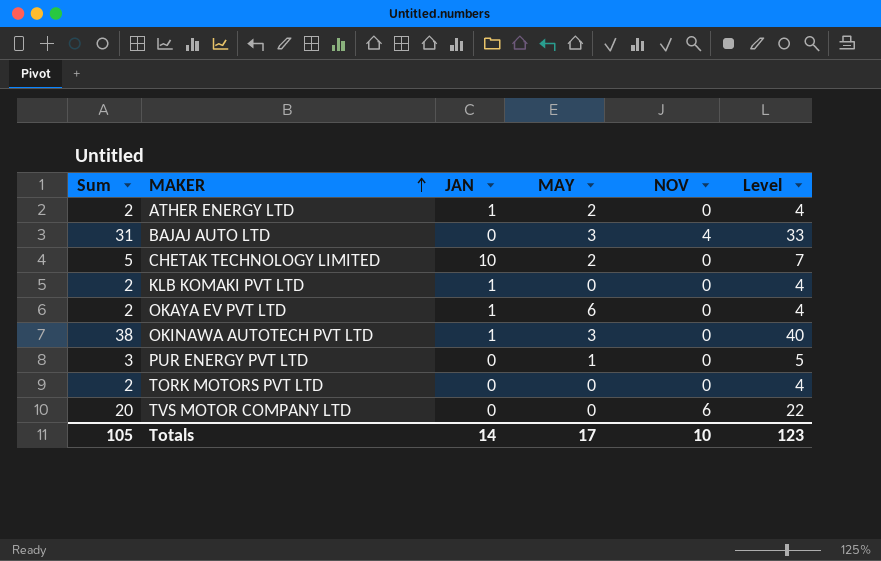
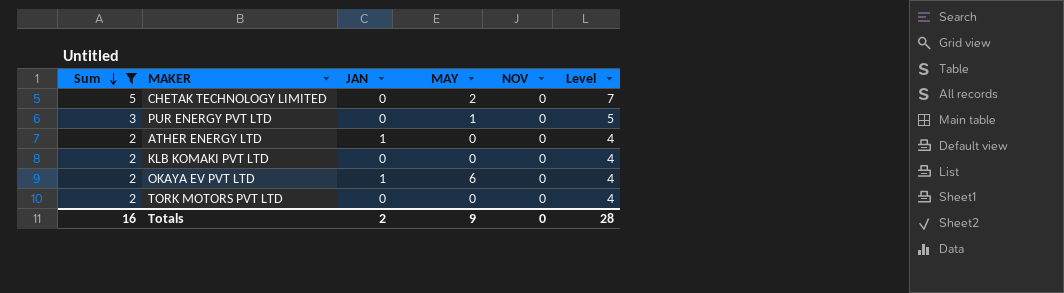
filter: none -> Sum <= 5
row order: MAKER ascending -> Sum descending
CHETAK TECHNOLOGY LIMITED | JAN: 10 -> 0
ATHER ENERGY LTD | MAY: 2 -> 0
KLB KOMAKI PVT LTD | JAN: 1 -> 0
Totals | Sum: 105 -> 16
Totals | JAN: 14 -> 2
Totals | MAY: 17 -> 9
Totals | NOV: 10 -> 0
Totals | Level: 123 -> 28

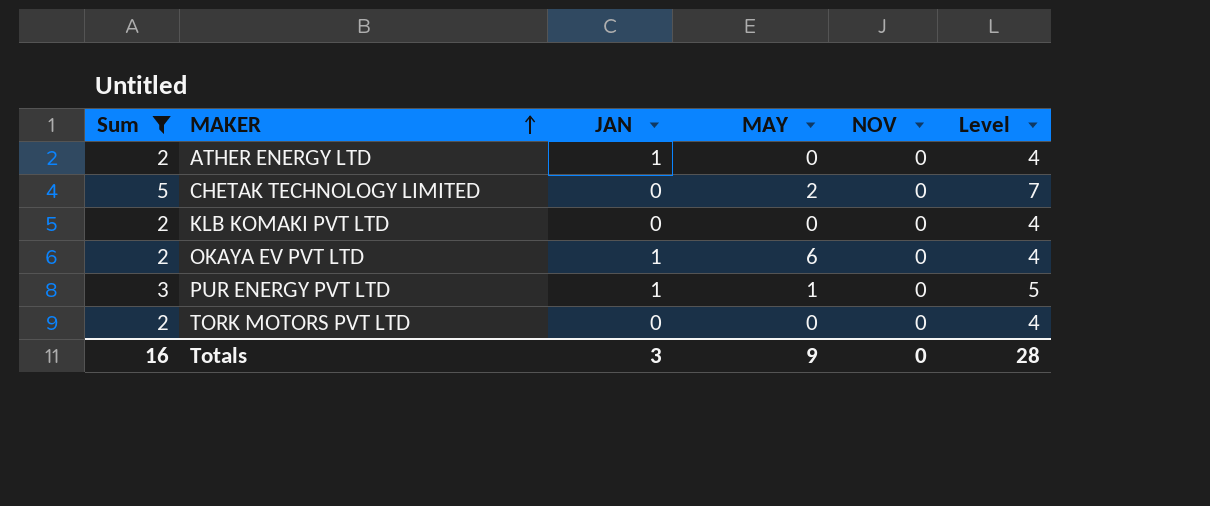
row order: Sum descending -> MAKER ascending
PUR ENERGY PVT LTD | JAN: 0 -> 1
Totals | JAN: 2 -> 3

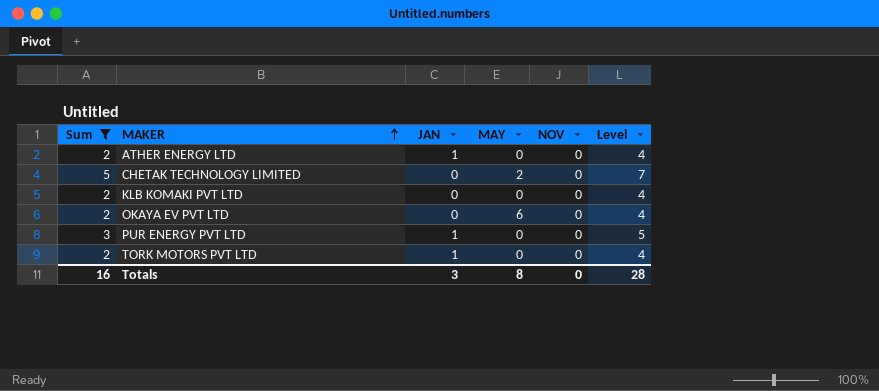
OKAYA EV PVT LTD | JAN: 1 -> 0
PUR ENERGY PVT LTD | MAY: 1 -> 0
TORK MOTORS PVT LTD | JAN: 0 -> 1
Totals | MAY: 9 -> 8

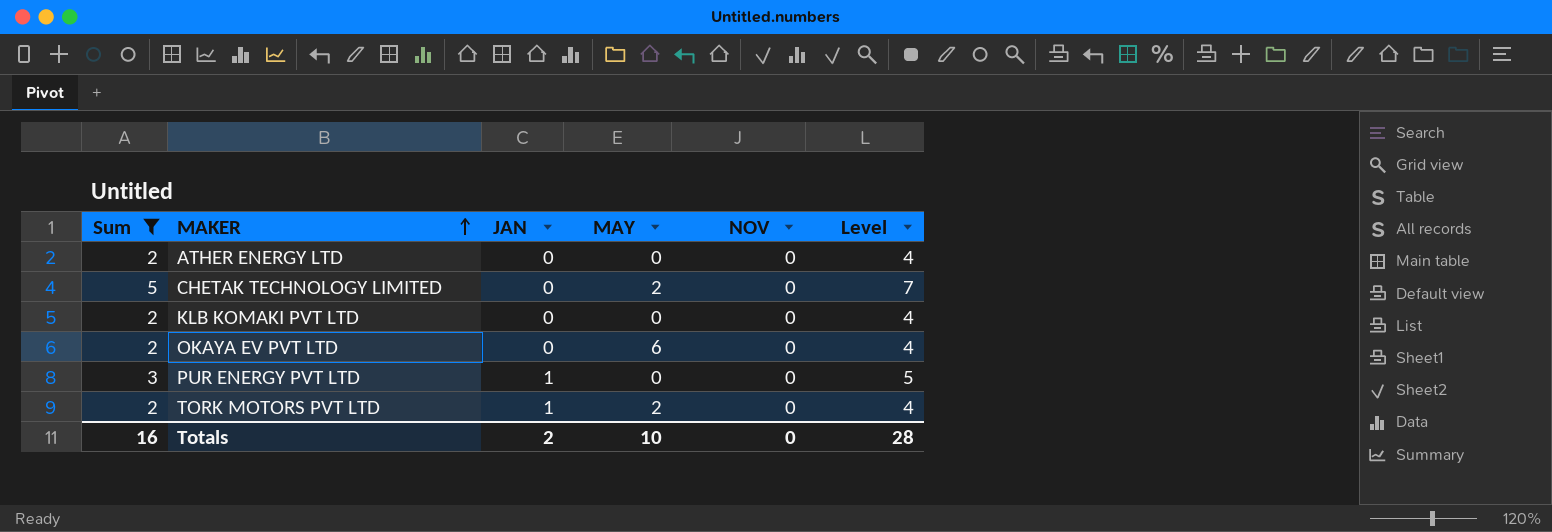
ATHER ENERGY LTD | JAN: 1 -> 0
TORK MOTORS PVT LTD | MAY: 0 -> 2
Totals | JAN: 3 -> 2
Totals | MAY: 8 -> 10

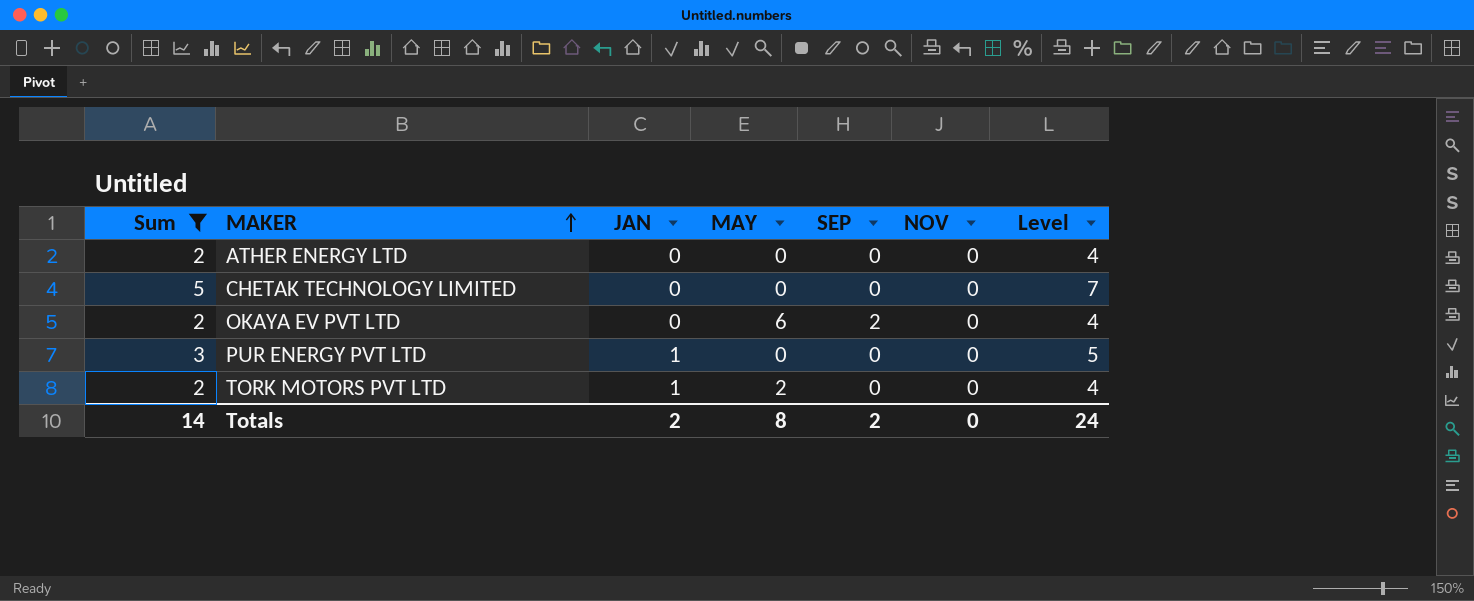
column SEP | position: none -> 5
row KLB KOMAKI PVT LTD: 2 | 0 | 0 | 0 | 4 -> none
CHETAK TECHNOLOGY LIMITED | MAY: 2 -> 0
Totals | Sum: 16 -> 14
Totals | MAY: 10 -> 8
Totals | Level: 28 -> 24

